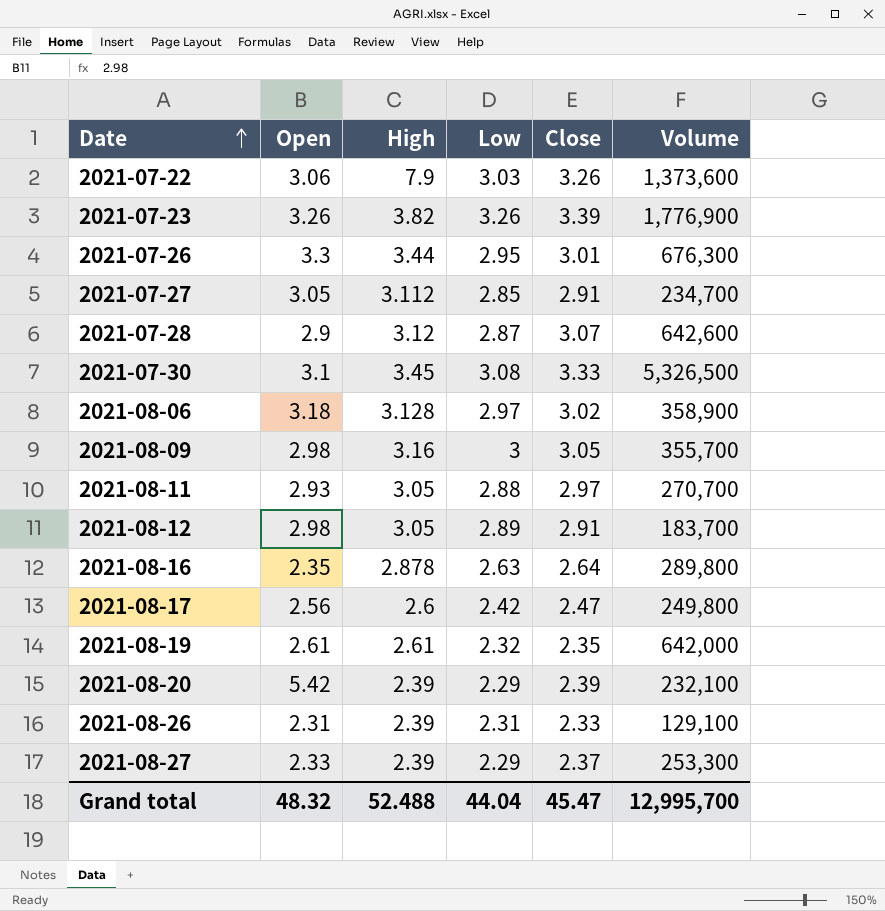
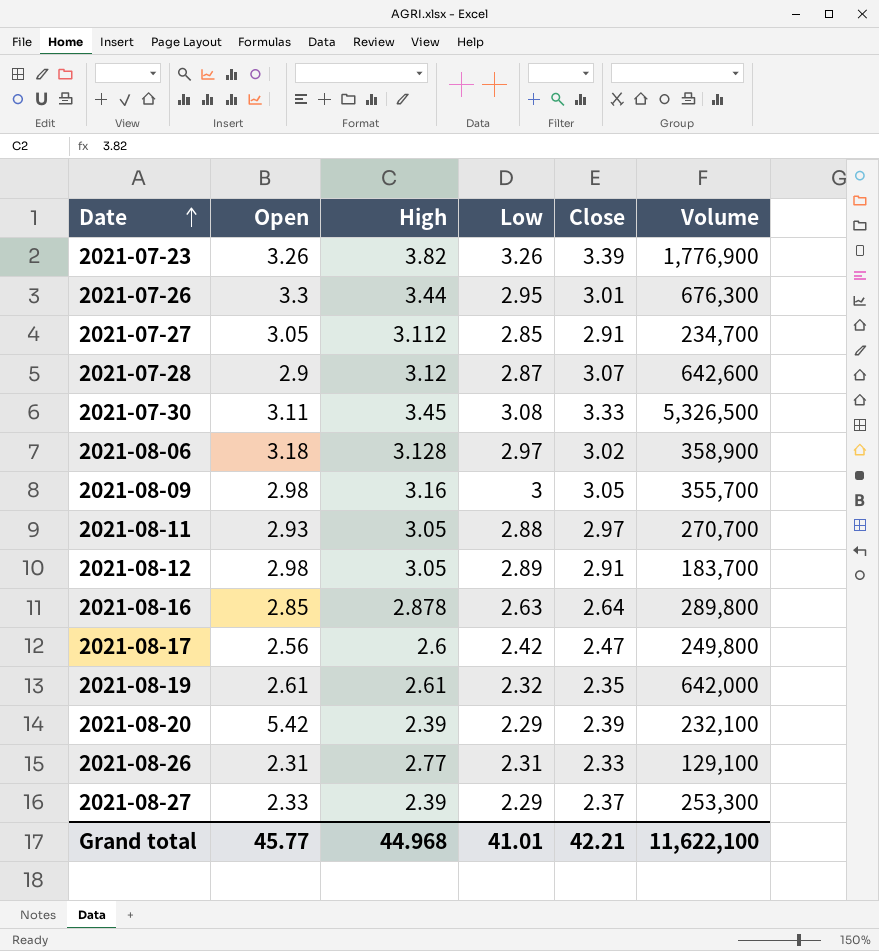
row 2021-07-22: 3.06 | 7.9 | 3.03 | 3.26 | 1,373,600 -> none
2021-07-30 | Open: 3.1 -> 3.11
2021-08-16 | Open: 2.35 -> 2.85
2021-08-26 | High: 2.39 -> 2.77
Grand total | Open: 48.32 -> 45.77
Grand total | High: 52.488 -> 44.968
Grand total | Low: 44.04 -> 41.01
Grand total | Close: 45.47 -> 42.21
Grand total | Volume: 12,995,700 -> 11,622,100

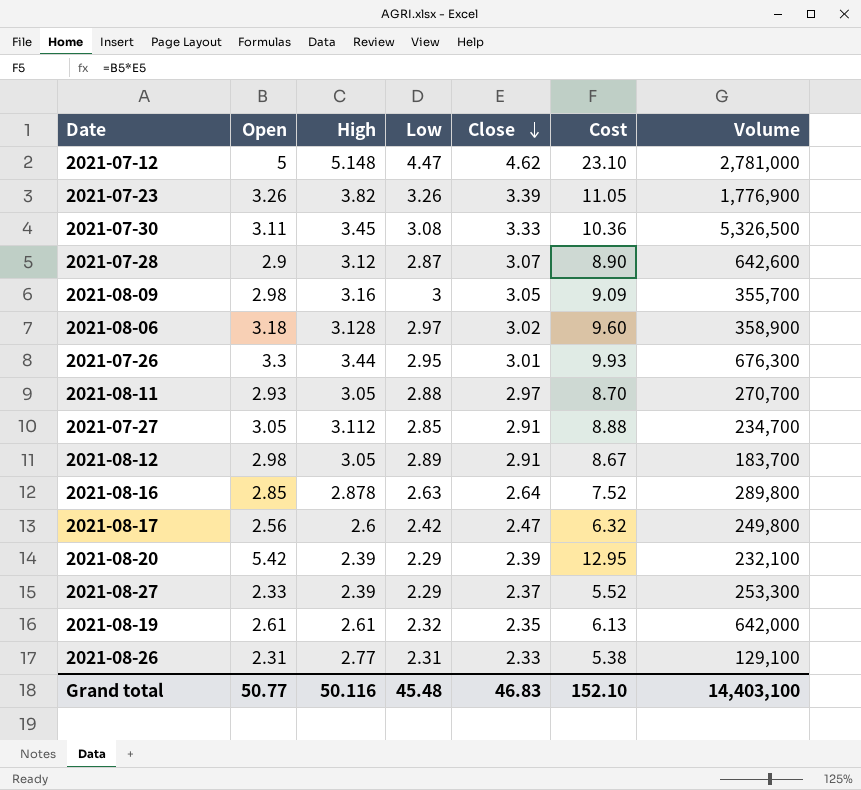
row order: Date ascending -> Close descending
column Cost | formula: none -> [Open] * [Close]
row 2021-07-12: none -> 5 | 5.148 | 4.47 | 4.62 | 23.10 | 2,781,000
Grand total | Open: 45.77 -> 50.77
Grand total | High: 44.968 -> 50.116
Grand total | Low: 41.01 -> 45.48
Grand total | Close: 42.21 -> 46.83
Grand total | Volume: 11,622,100 -> 14,403,100

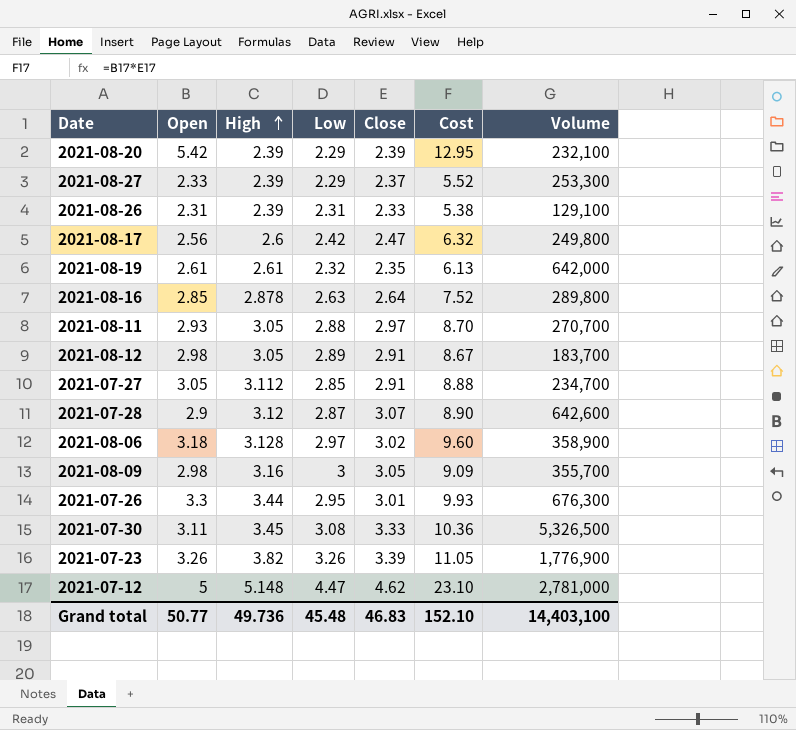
row order: Close descending -> High ascending
2021-08-26 | High: 2.77 -> 2.39
Grand total | High: 50.116 -> 49.736

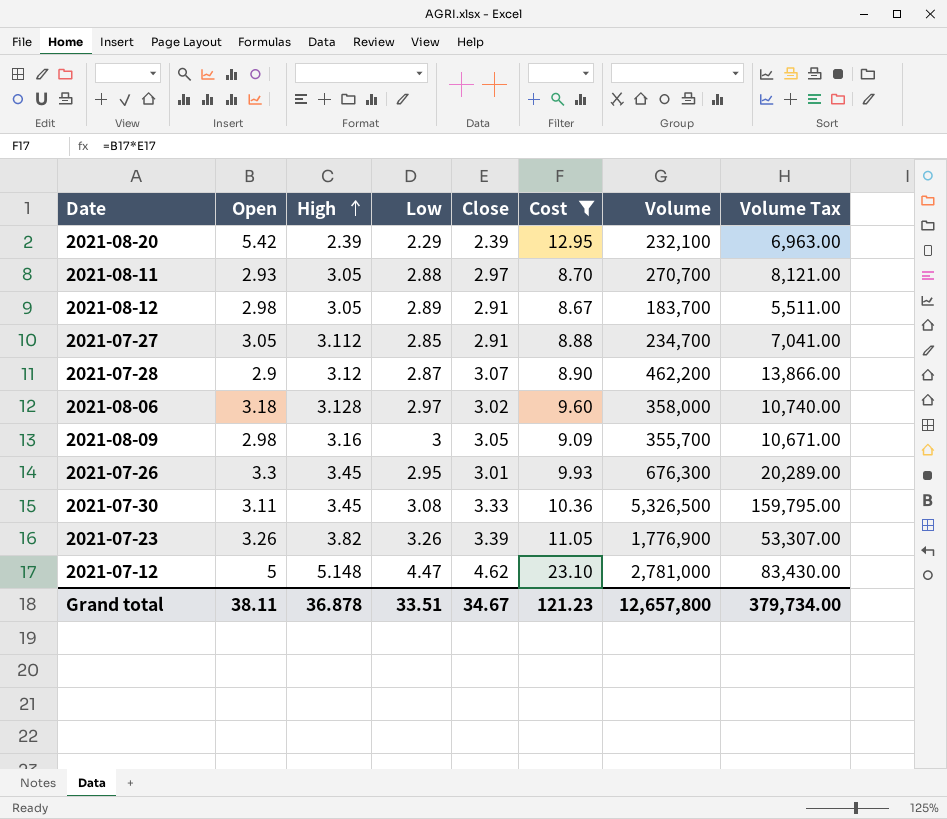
filter: none -> Cost >= 8.67
column Volume Tax | formula: none -> [Volume] * 0.03
2021-07-28 | Volume: 642,600 -> 462,200
2021-08-06 | Volume: 358,900 -> 358,000
2021-07-26 | High: 3.44 -> 3.45
Grand total | Open: 50.77 -> 38.11
Grand total | High: 49.736 -> 36.878
Grand total | Low: 45.48 -> 33.51
Grand total | Close: 46.83 -> 34.67
Grand total | Cost: 152.10 -> 121.23
Grand total | Volume: 14,403,100 -> 12,657,800

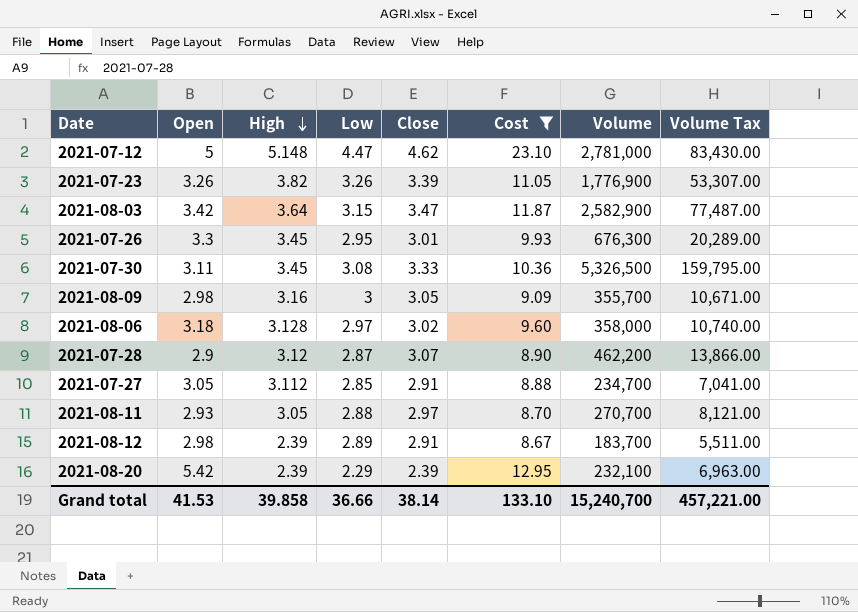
row order: High ascending -> High descending
row 2021-08-03: none -> 3.42 | 3.64 | 3.15 | 3.47 | 11.87 | 2,582,900 | 77,487.00
2021-08-12 | High: 3.05 -> 2.39
Grand total | Open: 38.11 -> 41.53
Grand total | High: 36.878 -> 39.858
Grand total | Low: 33.51 -> 36.66
Grand total | Close: 34.67 -> 38.14
Grand total | Cost: 121.23 -> 133.10
Grand total | Volume: 12,657,800 -> 15,240,700
Grand total | Volume Tax: 379,734.00 -> 457,221.00

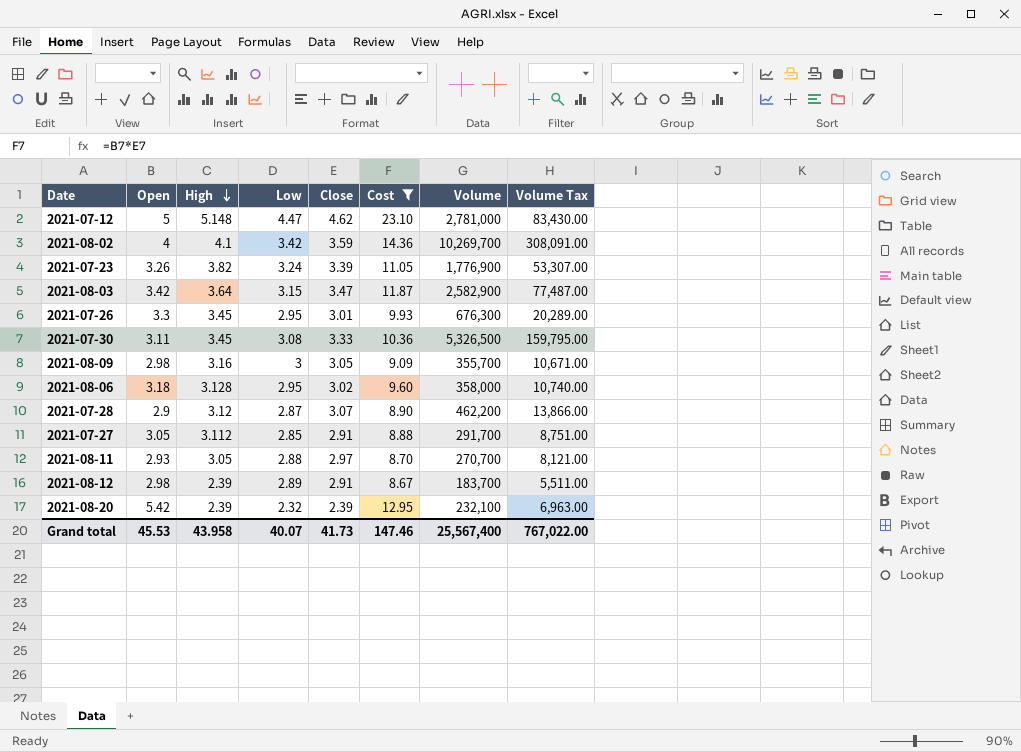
row 2021-08-02: none -> 4 | 4.1 | 3.42 | 3.59 | 14.36 | 10,269,700 | 308,091.00
2021-07-23 | Low: 3.26 -> 3.24
2021-08-06 | Low: 2.97 -> 2.95
2021-07-27 | Volume: 234,700 -> 291,700
2021-07-27 | Volume Tax: 7,041.00 -> 8,751.00
2021-08-20 | Low: 2.29 -> 2.32
Grand total | Open: 41.53 -> 45.53
Grand total | High: 39.858 -> 43.958
Grand total | Low: 36.66 -> 40.07
Grand total | Close: 38.14 -> 41.73
Grand total | Cost: 133.10 -> 147.46
Grand total | Volume: 15,240,700 -> 25,567,400
Grand total | Volume Tax: 457,221.00 -> 767,022.00

